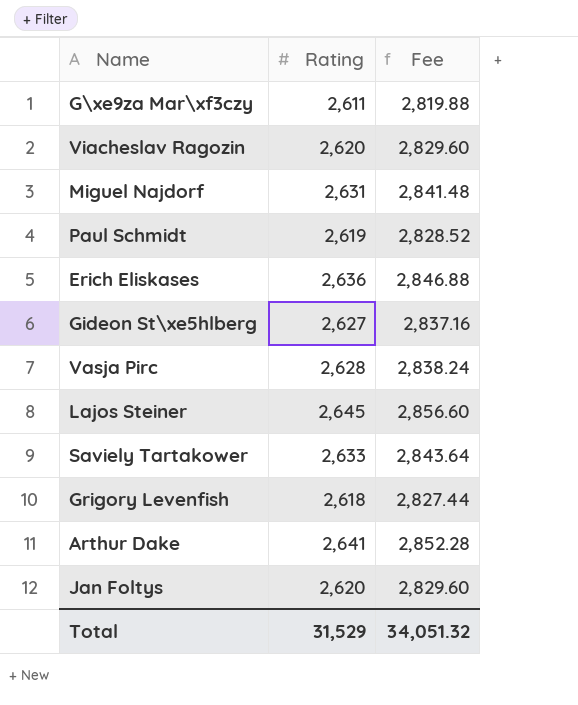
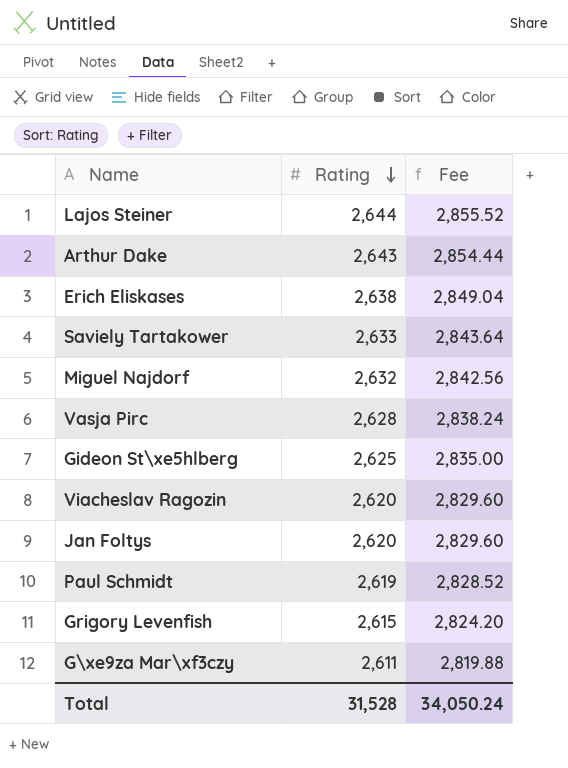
row order: none -> Rating descending
Lajos Steiner | Rating: 2,645 -> 2,644
Lajos Steiner | Fee: 2,856.60 -> 2,855.52
Arthur Dake | Rating: 2,641 -> 2,643
Arthur Dake | Fee: 2,852.28 -> 2,854.44
Erich Eliskases | Rating: 2,636 -> 2,638
Erich Eliskases | Fee: 2,846.88 -> 2,849.04
Miguel Najdorf | Rating: 2,631 -> 2,632
Miguel Najdorf | Fee: 2,841.48 -> 2,842.56
Gideon St\xe5hlberg | Rating: 2,627 -> 2,625
Gideon St\xe5hlberg | Fee: 2,837.16 -> 2,835.00
Grigory Levenfish | Rating: 2,618 -> 2,615
Grigory Levenfish | Fee: 2,827.44 -> 2,824.20
Total | Rating: 31,529 -> 31,528
Total | Fee: 34,051.32 -> 34,050.24

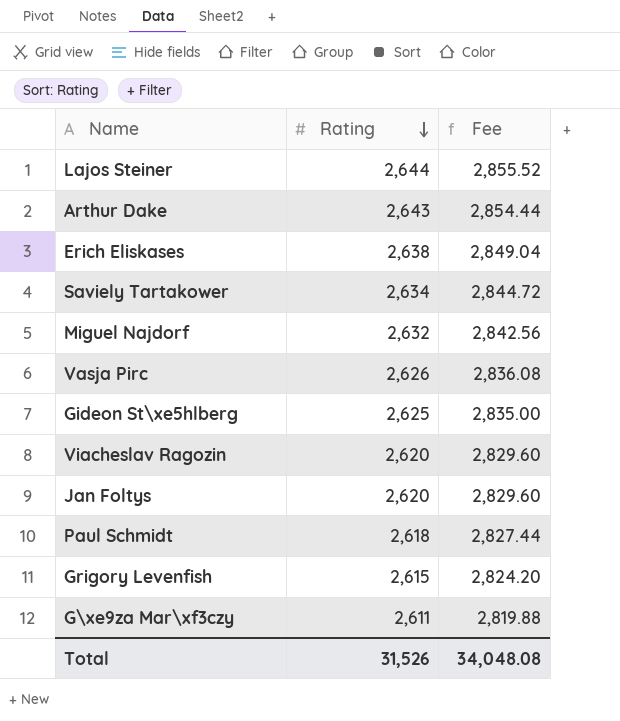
Saviely Tartakower | Rating: 2,633 -> 2,634
Saviely Tartakower | Fee: 2,843.64 -> 2,844.72
Vasja Pirc | Rating: 2,628 -> 2,626
Vasja Pirc | Fee: 2,838.24 -> 2,836.08
Paul Schmidt | Rating: 2,619 -> 2,618
Paul Schmidt | Fee: 2,828.52 -> 2,827.44
Total | Rating: 31,528 -> 31,526
Total | Fee: 34,050.24 -> 34,048.08

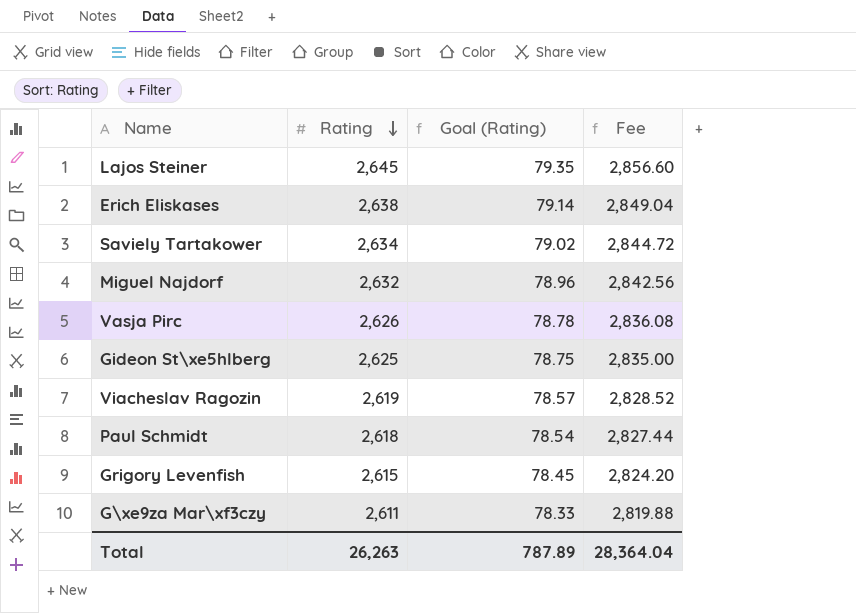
column Goal (Rating) | formula: none -> [Rating] * 0.03
row Arthur Dake: 2,643 | 2,854.44 -> none
row Jan Foltys: 2,620 | 2,829.60 -> none
Lajos Steiner | Rating: 2,644 -> 2,645
Lajos Steiner | Fee: 2,855.52 -> 2,856.60
Viacheslav Ragozin | Rating: 2,620 -> 2,619
Viacheslav Ragozin | Fee: 2,829.60 -> 2,828.52
Total | Rating: 31,526 -> 26,263
Total | Fee: 34,048.08 -> 28,364.04

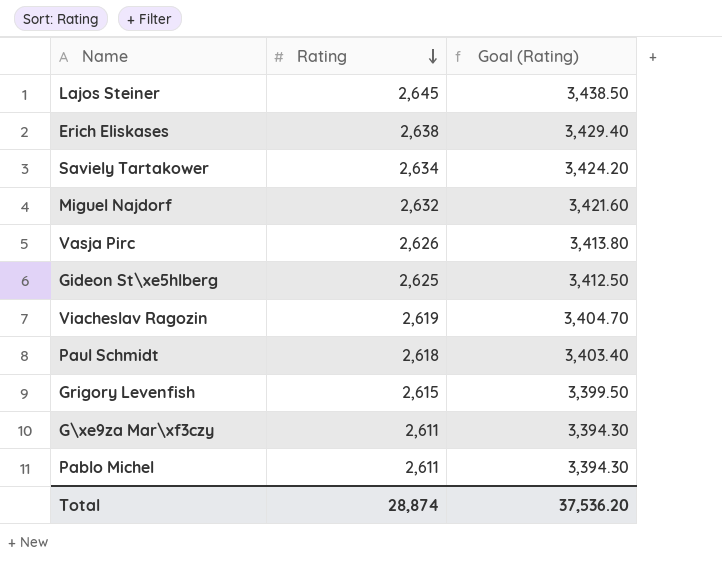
column Fee | formula: [Rating] * 1.08 -> none
column Goal (Rating) | formula: [Rating] * 0.03 -> [Rating] * 1.3
row Pablo Michel: none -> 2,611 | 3,394.30
Total | Rating: 26,263 -> 28,874
Total | Goal (Rating): 787.89 -> 37,536.20

